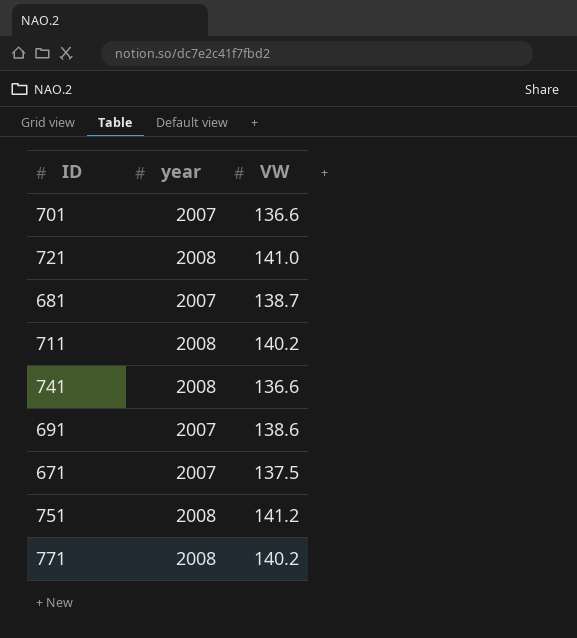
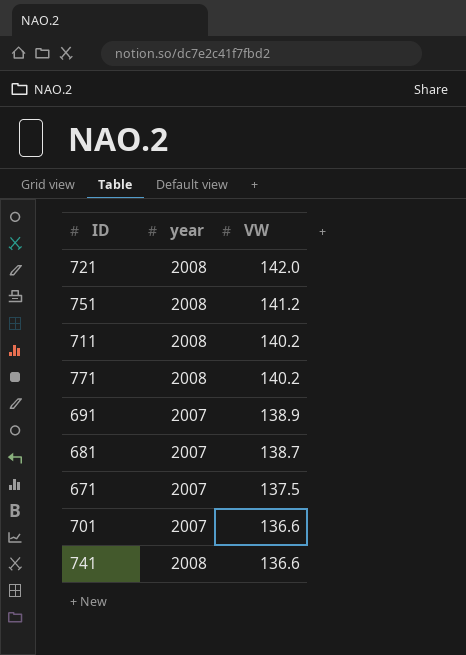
row order: none -> VW descending
721 | VW: 141.0 -> 142.0
691 | VW: 138.6 -> 138.9

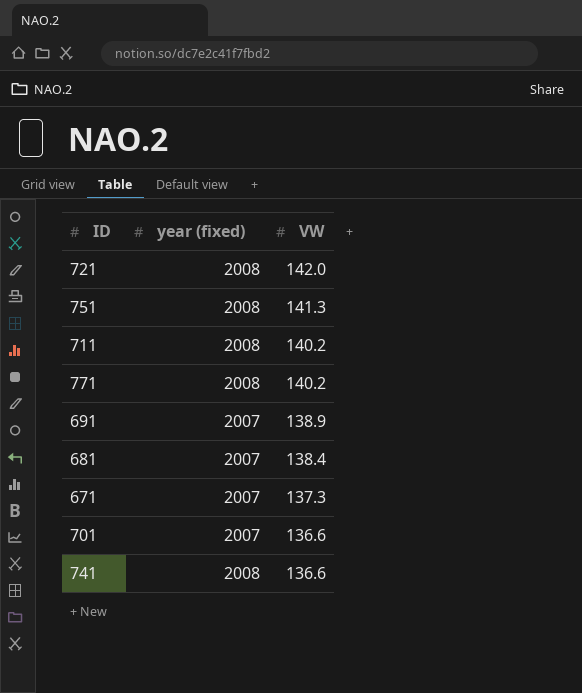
column name: year -> year (fixed)
751 | VW: 141.2 -> 141.3
681 | VW: 138.7 -> 138.4
671 | VW: 137.5 -> 137.3

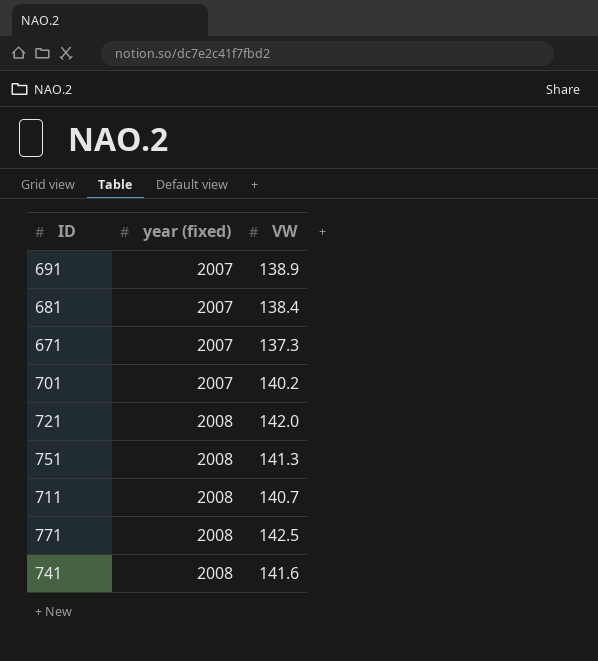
row order: VW descending -> year (fixed) ascending
701 | VW: 136.6 -> 140.2
711 | VW: 140.2 -> 140.7
771 | VW: 140.2 -> 142.5
741 | VW: 136.6 -> 141.6

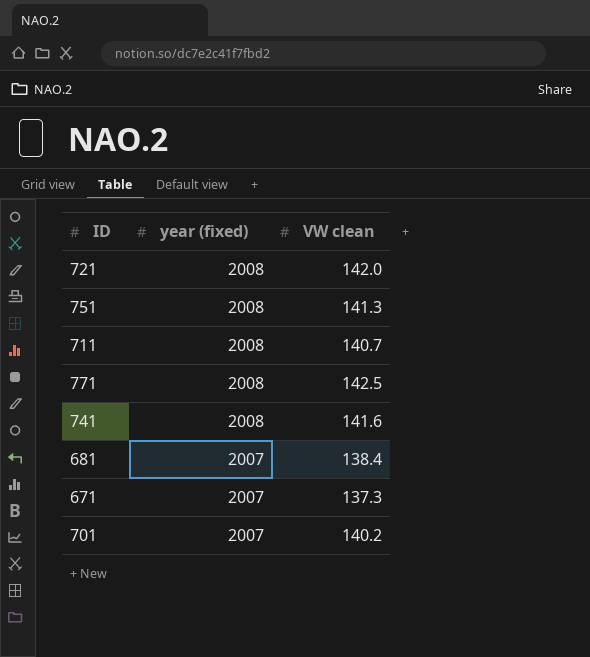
row order: year (fixed) ascending -> year (fixed) descending
column name: VW -> VW clean
row 691: 2007 | 138.9 -> none

